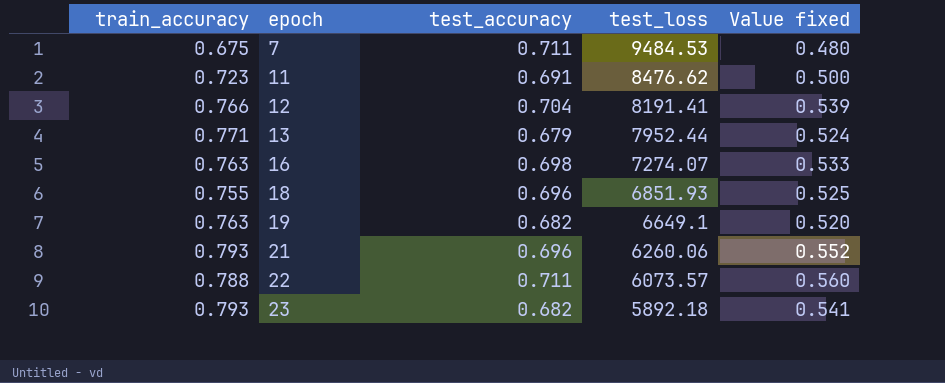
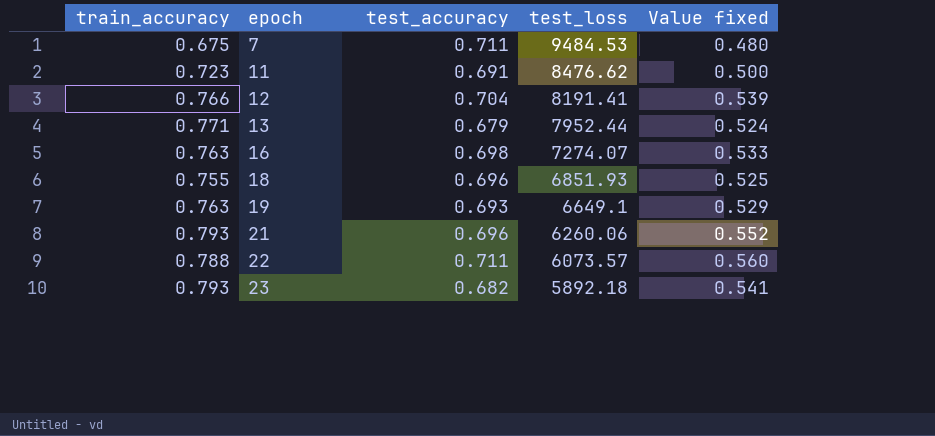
19 | test_accuracy: 0.682 -> 0.693
19 | Value fixed: 0.520 -> 0.529

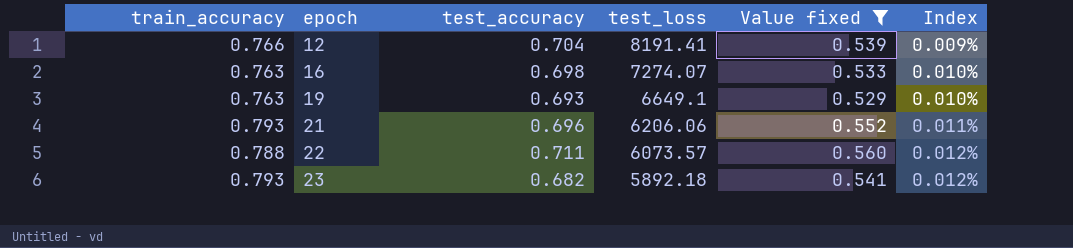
filter: none -> Value fixed >= 0.529
column Index | formula: none -> [test_accuracy] / [test_loss]
21 | test_loss: 6260.06 -> 6206.06

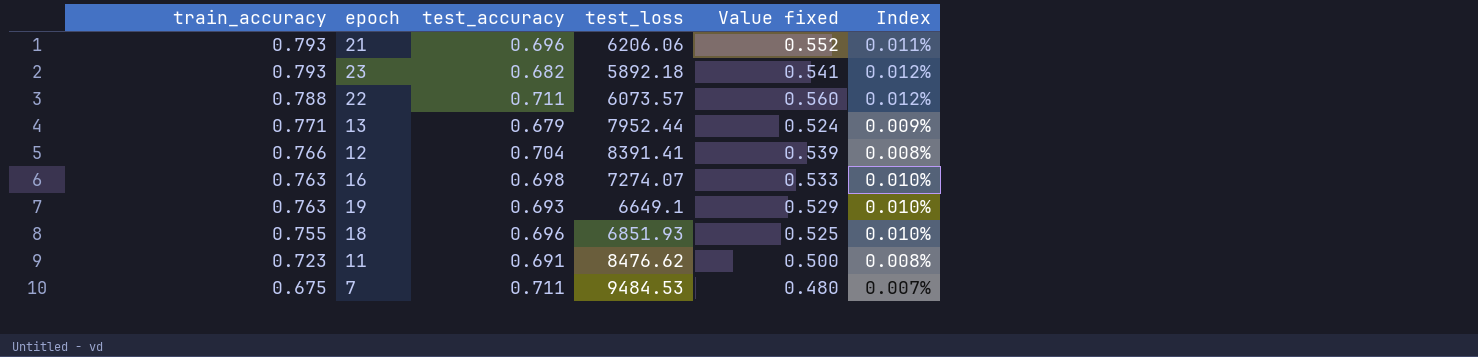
filter: Value fixed >= 0.529 -> none
row order: epoch ascending -> train_accuracy descending
12 | test_loss: 8191.41 -> 8391.41
12 | Index: 0.009% -> 0.008%

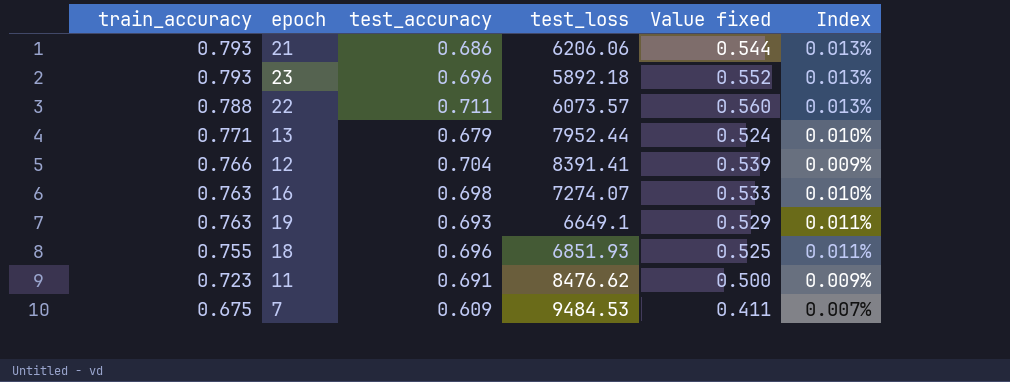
column Index | formula: [test_accuracy] / [test_loss] -> [train_accuracy] / [test_loss]
21 | test_accuracy: 0.696 -> 0.686
21 | Value fixed: 0.552 -> 0.544
23 | test_accuracy: 0.682 -> 0.696
23 | Value fixed: 0.541 -> 0.552
7 | test_accuracy: 0.711 -> 0.609
7 | Value fixed: 0.480 -> 0.411

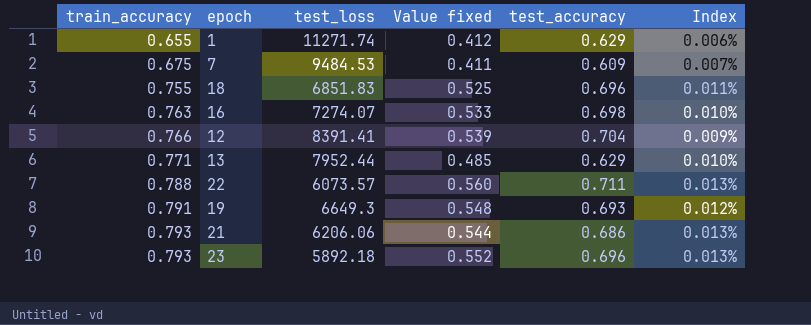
row order: train_accuracy descending -> train_accuracy ascending
column test_accuracy | position: 3 -> 5
row 11: 0.723 | 0.691 | 8476.62 | 0.500 | 0.009% -> none
row 1: none -> 0.655 | 11271.74 | 0.412 | 0.629 | 0.006%
18 | test_loss: 6851.93 -> 6851.83
13 | Value fixed: 0.524 -> 0.485
13 | test_accuracy: 0.679 -> 0.629
19 | train_accuracy: 0.763 -> 0.791
19 | test_loss: 6649.1 -> 6649.3
19 | Value fixed: 0.529 -> 0.548
19 | Index: 0.011% -> 0.012%

